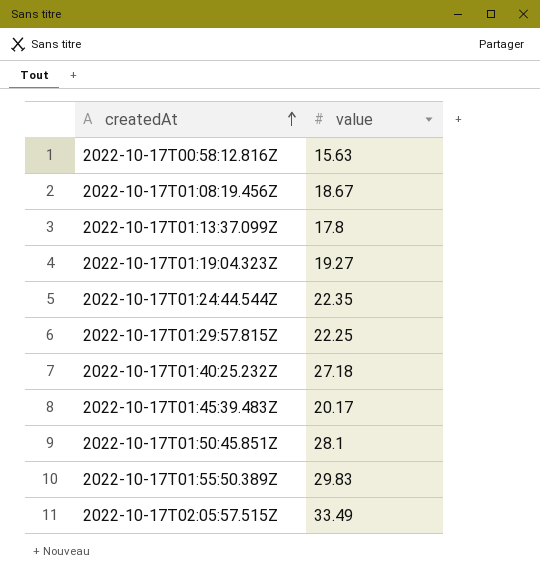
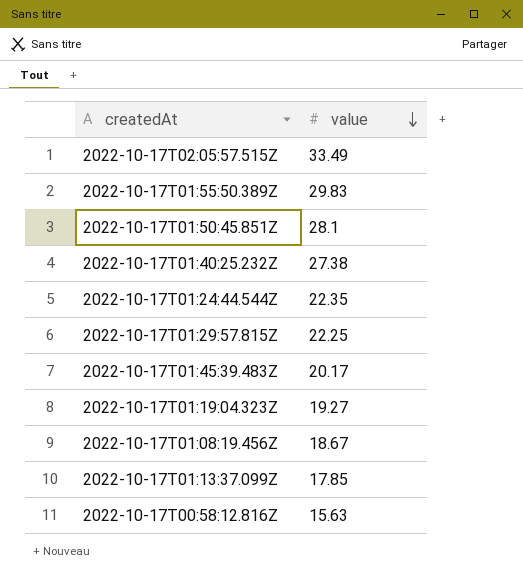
row order: createdAt ascending -> value descending
2022-10-17T01:40:25.232Z | value: 27.18 -> 27.38
2022-10-17T01:13:37.099Z | value: 17.8 -> 17.85

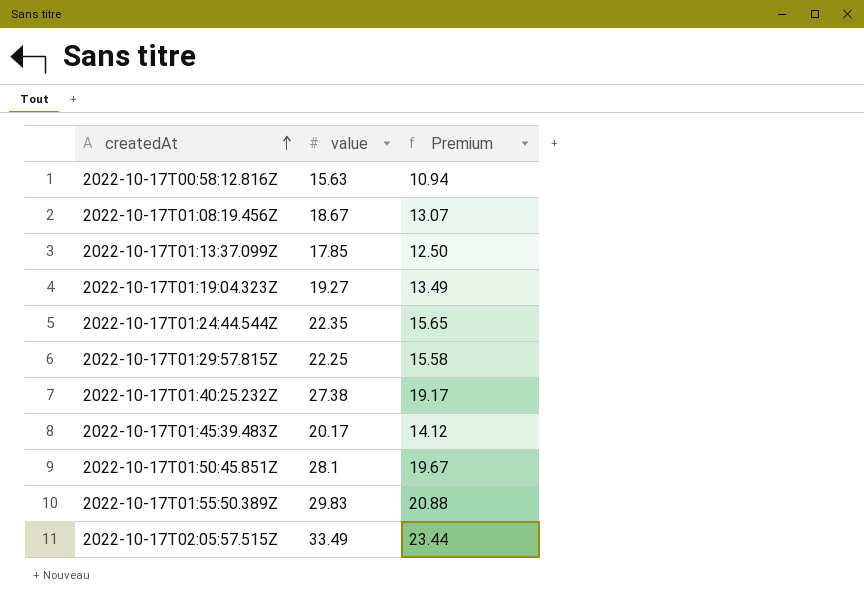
row order: value descending -> createdAt ascending
column Premium | formula: none -> [value] * 0.7

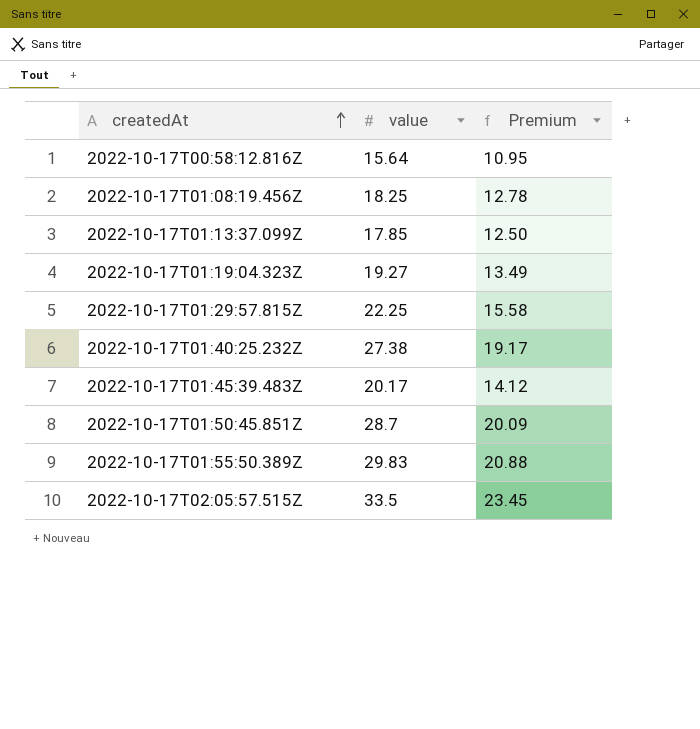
row 2022-10-17T01:24:44.544Z: 22.35 | 15.65 -> none
2022-10-17T00:58:12.816Z | value: 15.63 -> 15.64
2022-10-17T00:58:12.816Z | Premium: 10.94 -> 10.95
2022-10-17T01:08:19.456Z | value: 18.67 -> 18.25
2022-10-17T01:08:19.456Z | Premium: 13.07 -> 12.78
2022-10-17T01:50:45.851Z | value: 28.1 -> 28.7
2022-10-17T01:50:45.851Z | Premium: 19.67 -> 20.09
2022-10-17T02:05:57.515Z | value: 33.49 -> 33.5
2022-10-17T02:05:57.515Z | Premium: 23.44 -> 23.45

